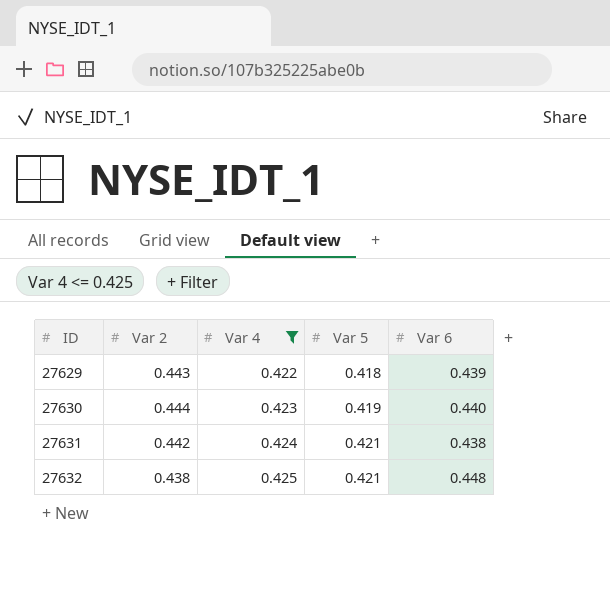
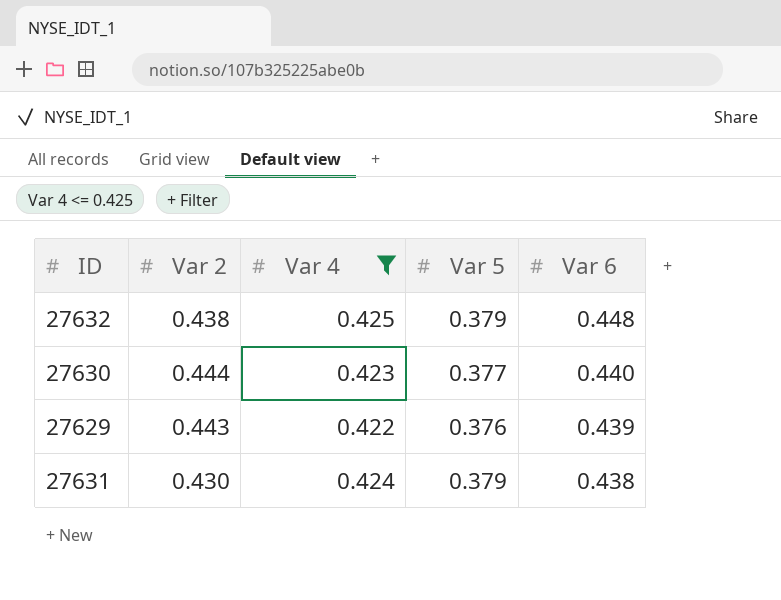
row order: ID ascending -> Var 6 descending
27632 | Var 5: 0.421 -> 0.379
27630 | Var 5: 0.419 -> 0.377
27629 | Var 5: 0.418 -> 0.376
27631 | Var 2: 0.442 -> 0.430
27631 | Var 5: 0.421 -> 0.379

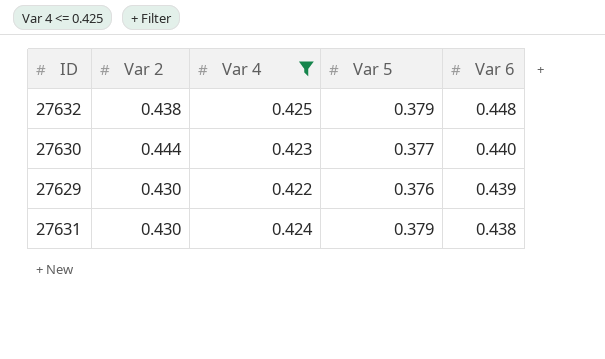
27629 | Var 2: 0.443 -> 0.430

